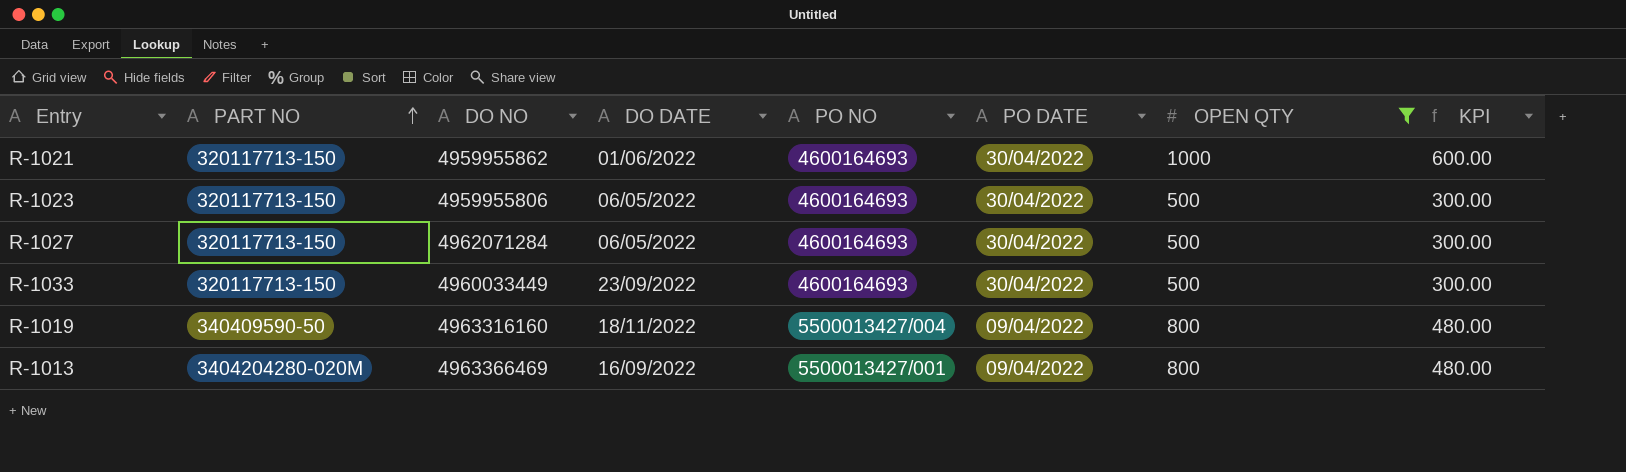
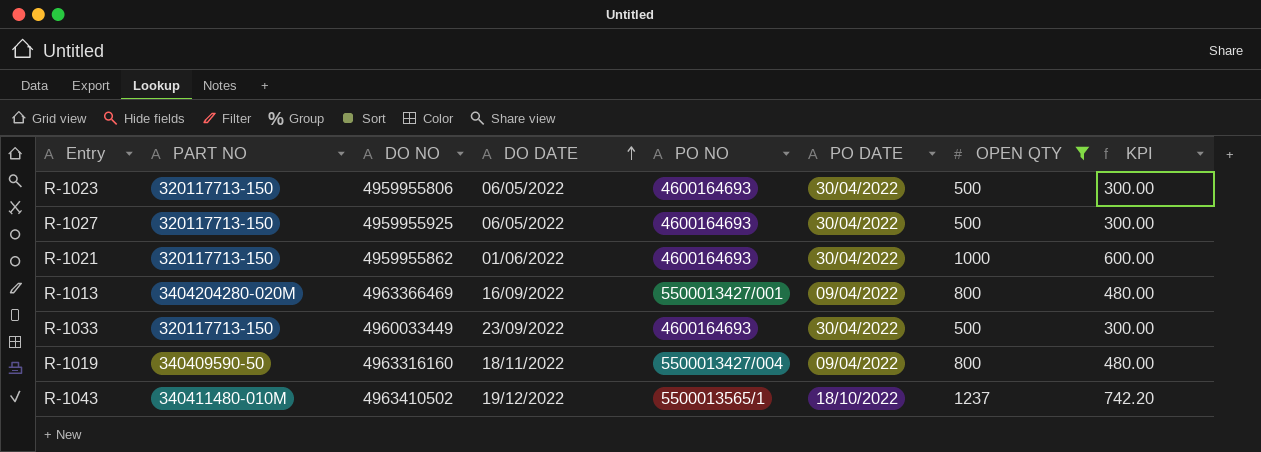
row order: PART NO ascending -> DO DATE ascending
R-1027 | DO NO: 4962071284 -> 4959955925
row R-1043: none -> 340411480-010M | 4963410502 | 19/12/2022 | 5500013565/1 | 18/10/2022 | 1237 | 742.20

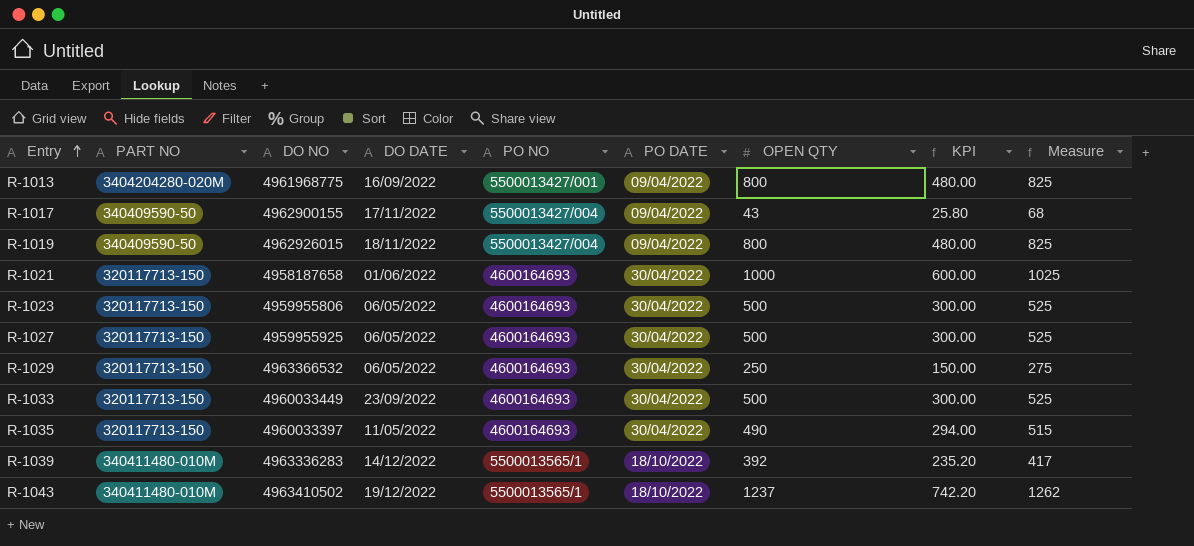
filter: OPEN QTY >= 500 -> none
row order: DO DATE ascending -> Entry ascending
column Measure | formula: none -> [OPEN QTY] + 25
R-1013 | DO NO: 4963366469 -> 4961968775
R-1019 | DO NO: 4963316160 -> 4962926015
R-1021 | DO NO: 4959955862 -> 4958187658

